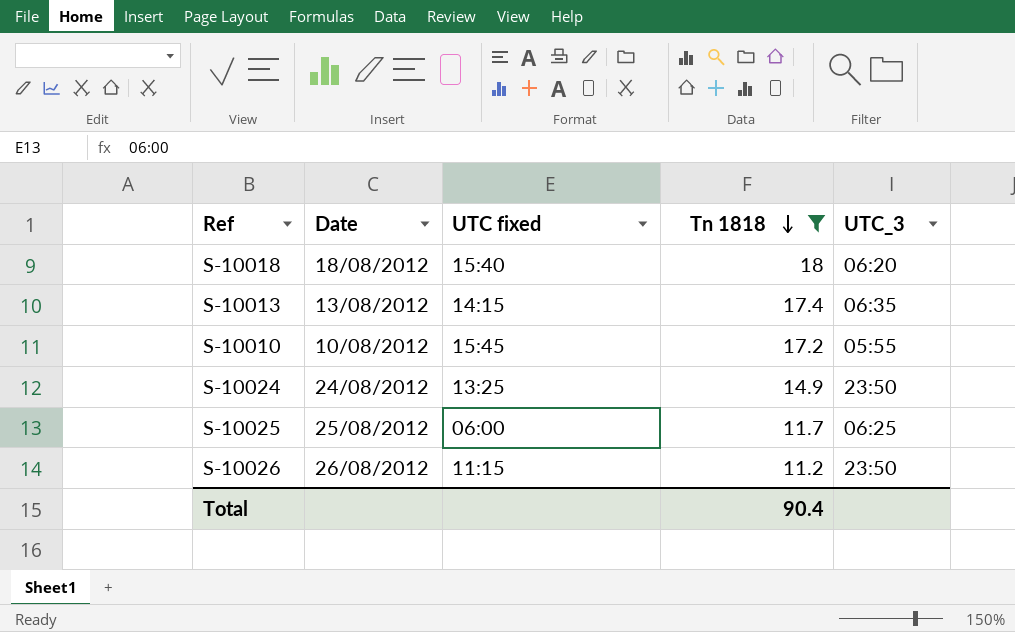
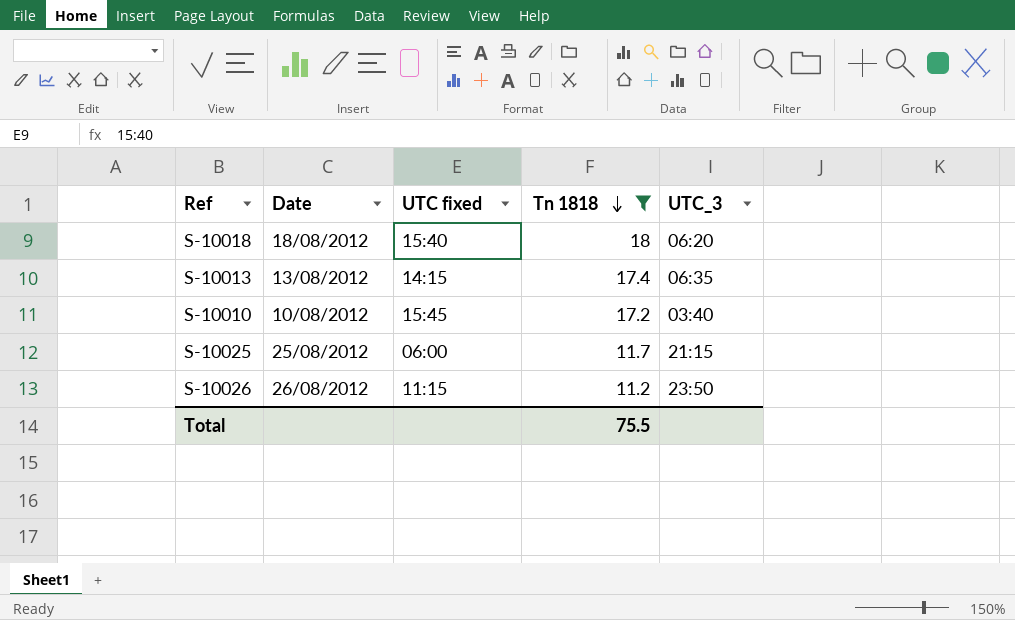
row S-10024: 24/08/2012 | 13:25 | 14.9 | 23:50 -> none
S-10010 | UTC_3: 05:55 -> 03:40
S-10025 | UTC_3: 06:25 -> 21:15
Total | Tn 1818: 90.4 -> 75.5

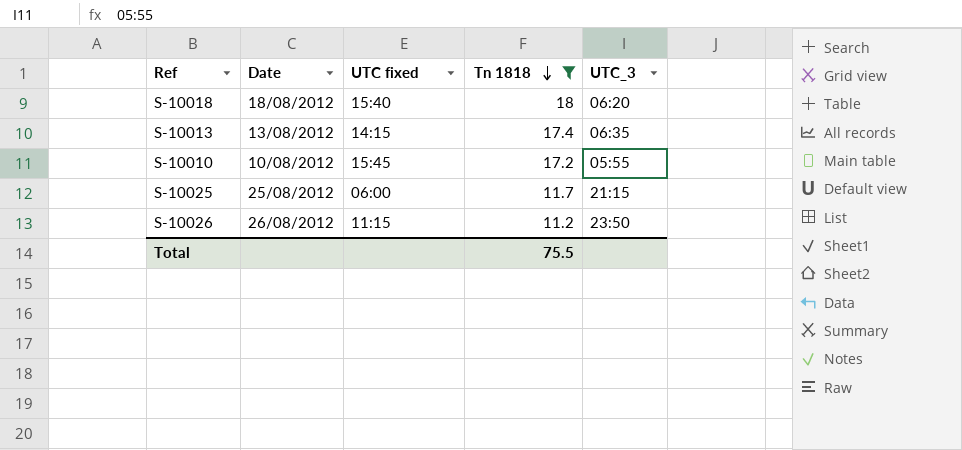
S-10010 | UTC_3: 03:40 -> 05:55

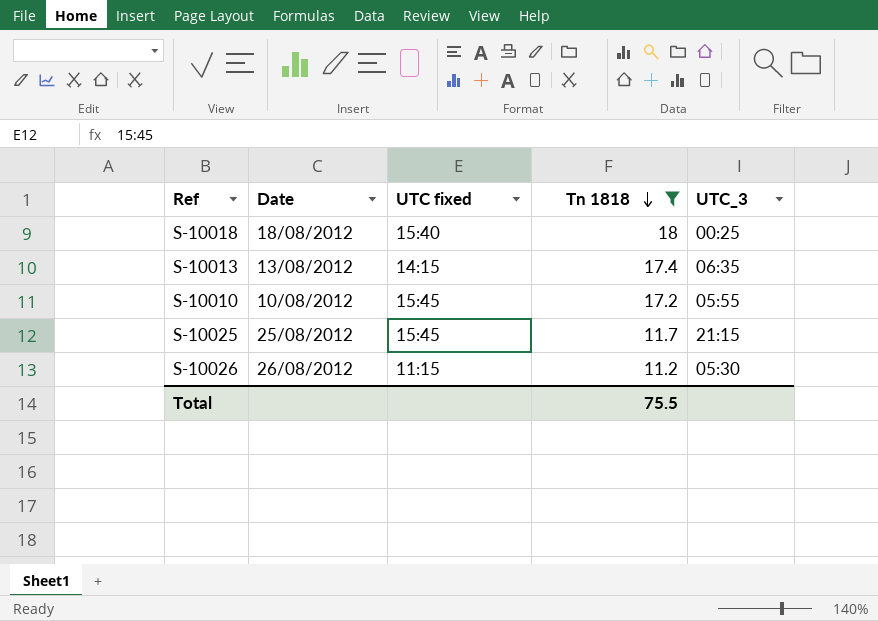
S-10018 | UTC_3: 06:20 -> 00:25
S-10025 | UTC fixed: 06:00 -> 15:45
S-10026 | UTC_3: 23:50 -> 05:30

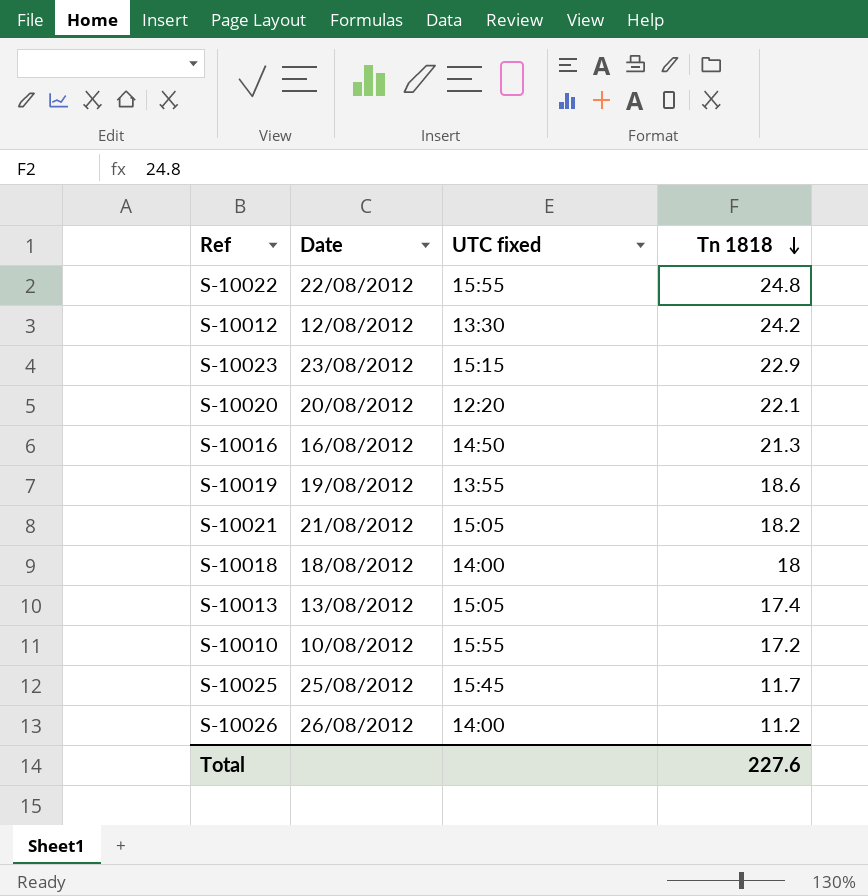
filter: Tn 1818 <= 18 -> none
column UTC_3 | position: 5 -> none
S-10018 | UTC fixed: 15:40 -> 14:00
S-10013 | UTC fixed: 14:15 -> 15:05
S-10010 | UTC fixed: 15:45 -> 15:55
S-10026 | UTC fixed: 11:15 -> 14:00
Total | Tn 1818: 75.5 -> 227.6

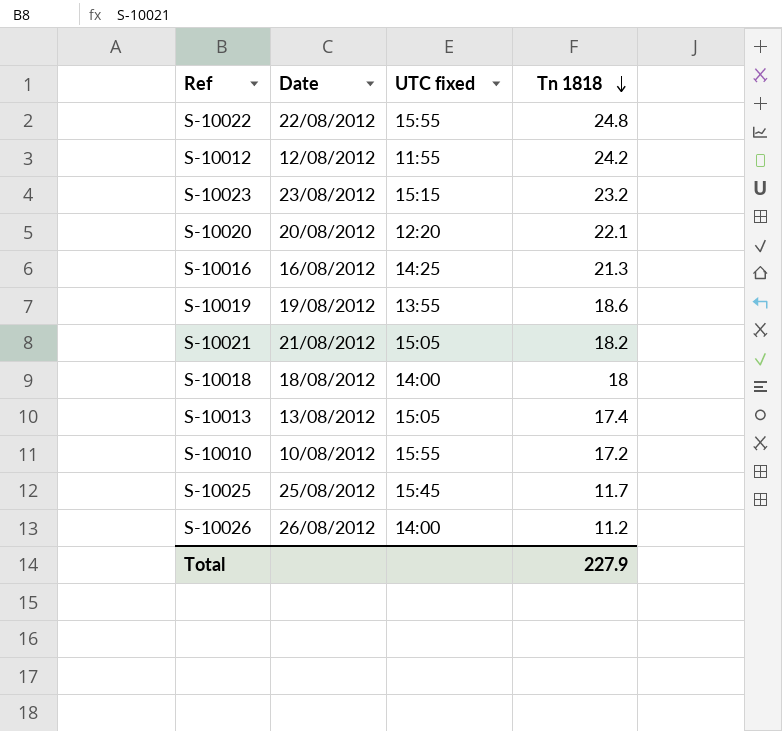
S-10012 | UTC fixed: 13:30 -> 11:55
S-10023 | Tn 1818: 22.9 -> 23.2
S-10016 | UTC fixed: 14:50 -> 14:25
Total | Tn 1818: 227.6 -> 227.9

